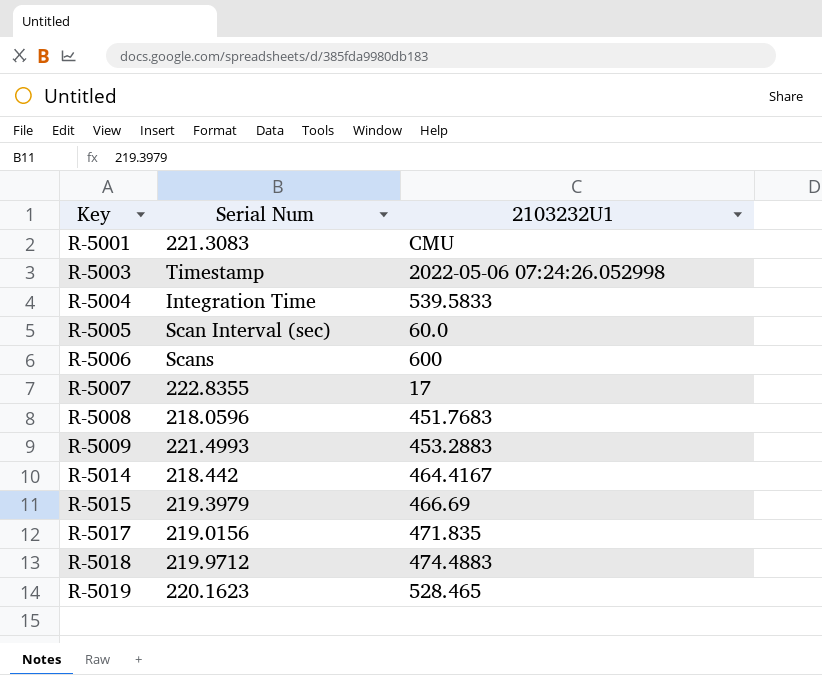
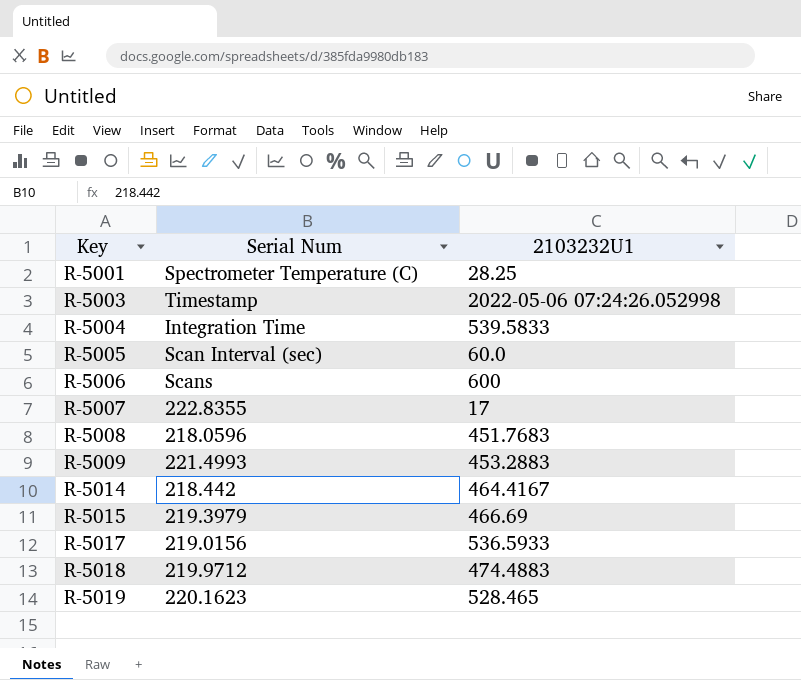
R-5001 | Serial Num: 221.3083 -> Spectrometer Temperature (C)
R-5001 | 2103232U1: CMU -> 28.25
R-5017 | 2103232U1: 471.835 -> 536.5933

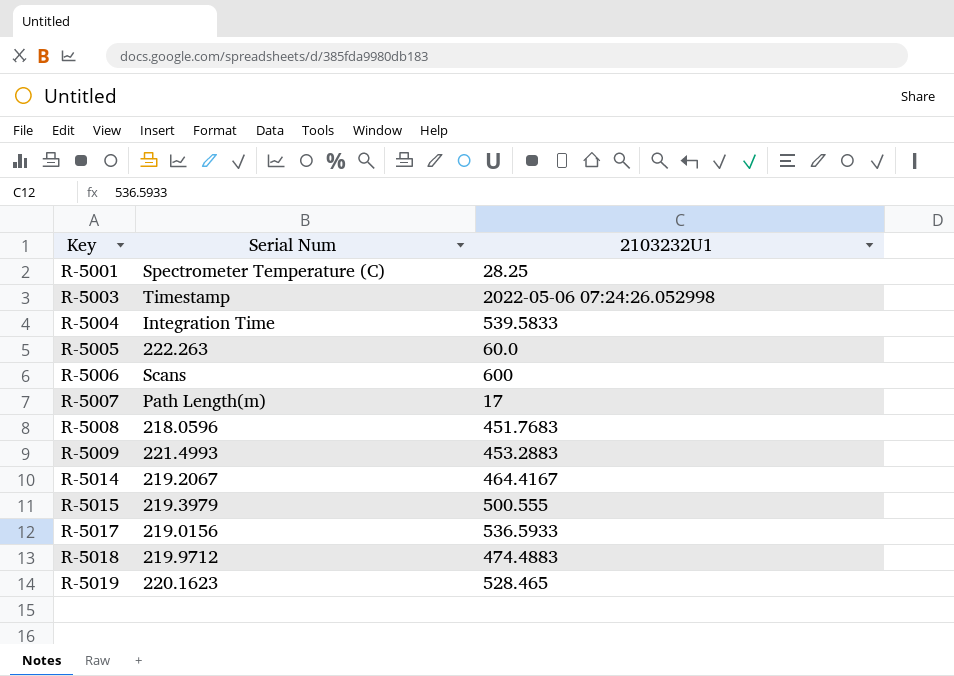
R-5005 | Serial Num: Scan Interval (sec) -> 222.263
R-5007 | Serial Num: 222.8355 -> Path Length(m)
R-5014 | Serial Num: 218.442 -> 219.2067
R-5015 | 2103232U1: 466.69 -> 500.555

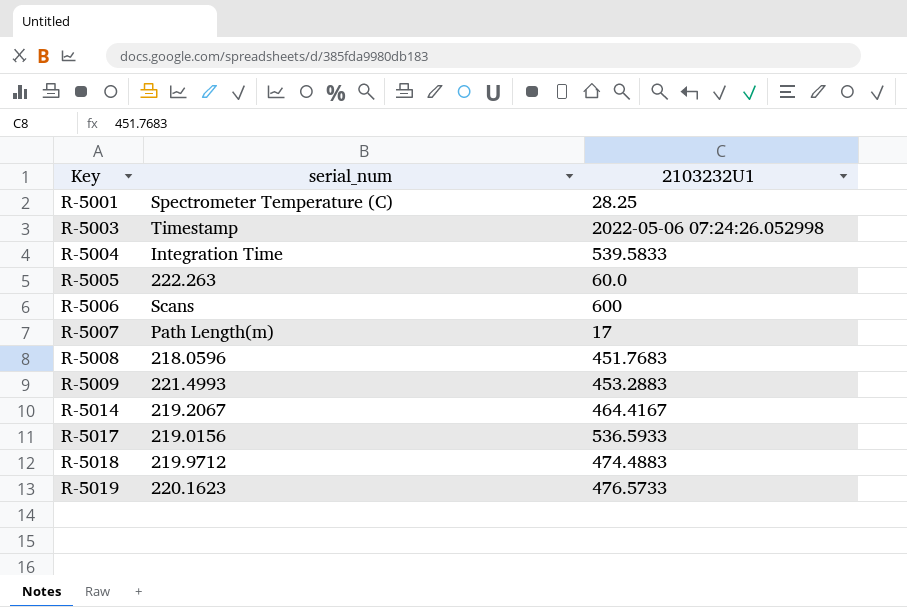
column name: Serial Num -> serial_num
row R-5015: 219.3979 | 500.555 -> none
R-5019 | 2103232U1: 528.465 -> 476.5733

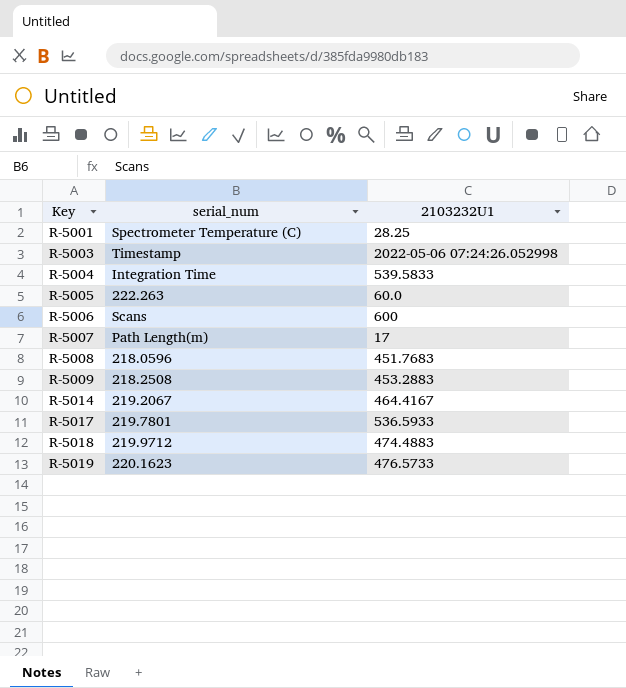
R-5009 | serial_num: 221.4993 -> 218.2508
R-5017 | serial_num: 219.0156 -> 219.7801

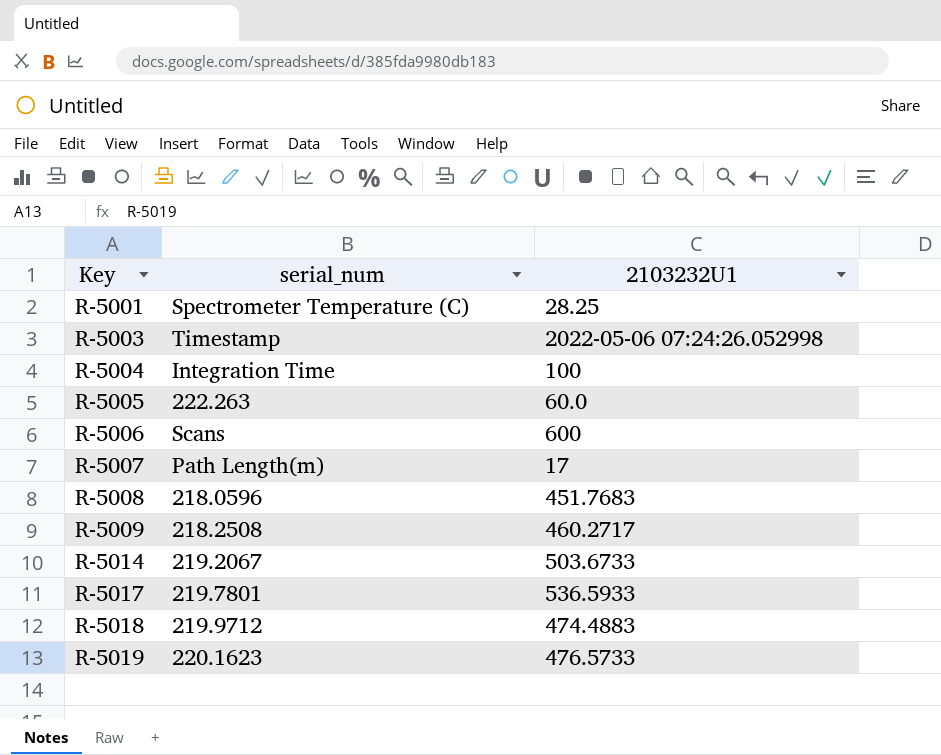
R-5004 | 2103232U1: 539.5833 -> 100
R-5009 | 2103232U1: 453.2883 -> 460.2717
R-5014 | 2103232U1: 464.4167 -> 503.6733

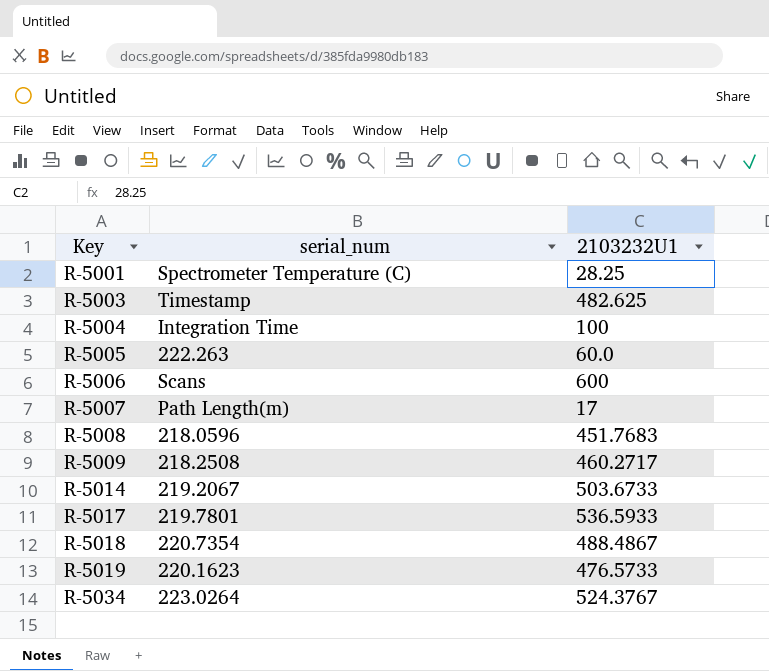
R-5003 | 2103232U1: 2022-05-06 07:24:26.052998 -> 482.625
R-5018 | serial_num: 219.9712 -> 220.7354
R-5018 | 2103232U1: 474.4883 -> 488.4867
row R-5034: none -> 223.0264 | 524.3767

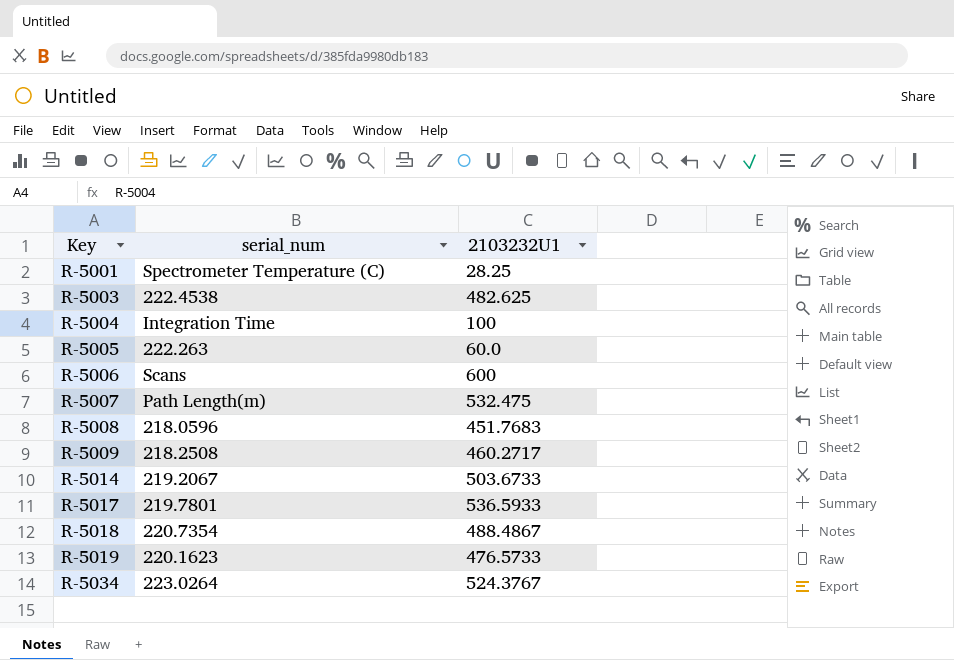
R-5003 | serial_num: Timestamp -> 222.4538
R-5007 | 2103232U1: 17 -> 532.475

